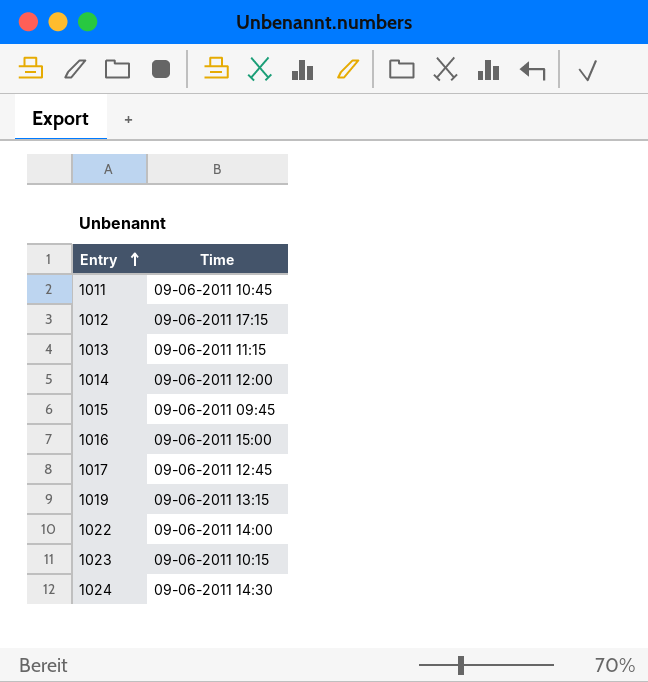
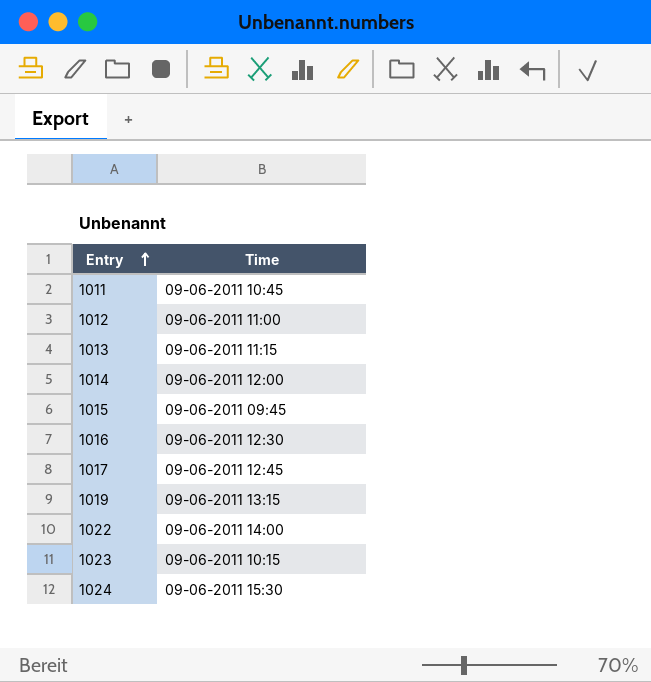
1012 | Time: 09-06-2011 17:15 -> 09-06-2011 11:00
1016 | Time: 09-06-2011 15:00 -> 09-06-2011 12:30
1024 | Time: 09-06-2011 14:30 -> 09-06-2011 15:30

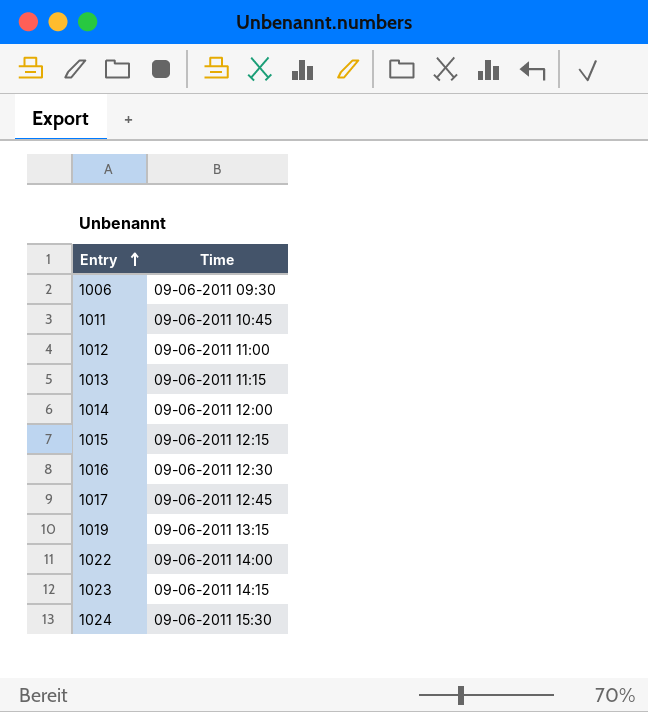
row 1006: none -> 09-06-2011 09:30
1015 | Time: 09-06-2011 09:45 -> 09-06-2011 12:15
1023 | Time: 09-06-2011 10:15 -> 09-06-2011 14:15

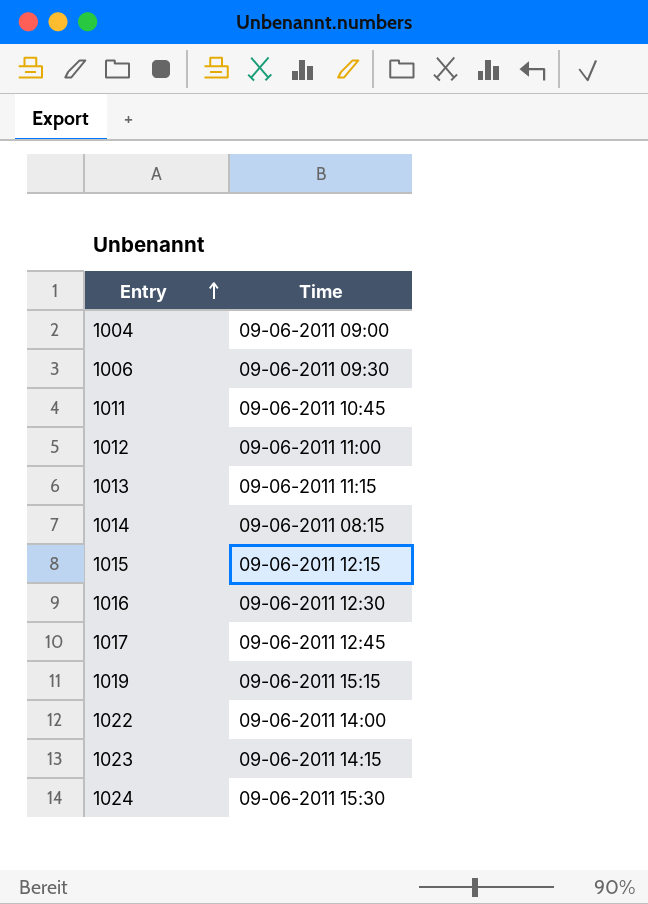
row 1004: none -> 09-06-2011 09:00
1014 | Time: 09-06-2011 12:00 -> 09-06-2011 08:15
1019 | Time: 09-06-2011 13:15 -> 09-06-2011 15:15

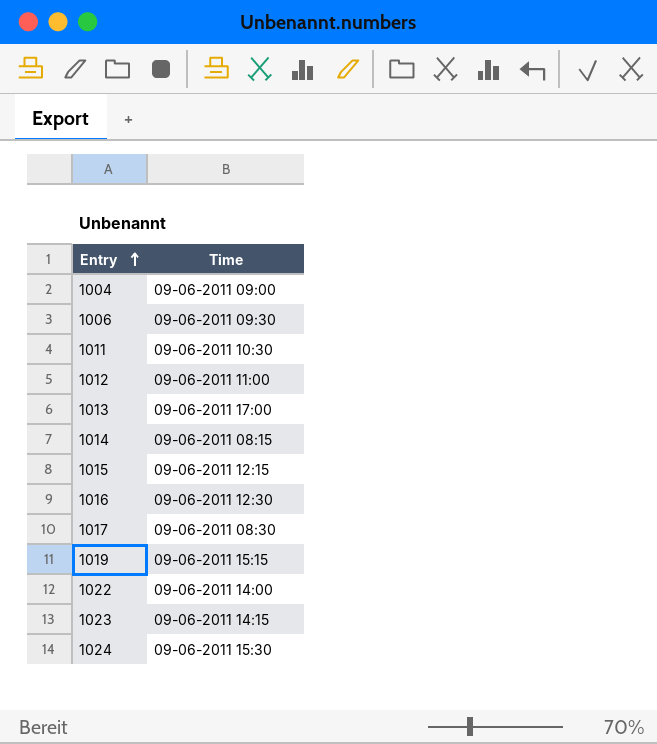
1011 | Time: 09-06-2011 10:45 -> 09-06-2011 10:30
1013 | Time: 09-06-2011 11:15 -> 09-06-2011 17:00
1017 | Time: 09-06-2011 12:45 -> 09-06-2011 08:30

